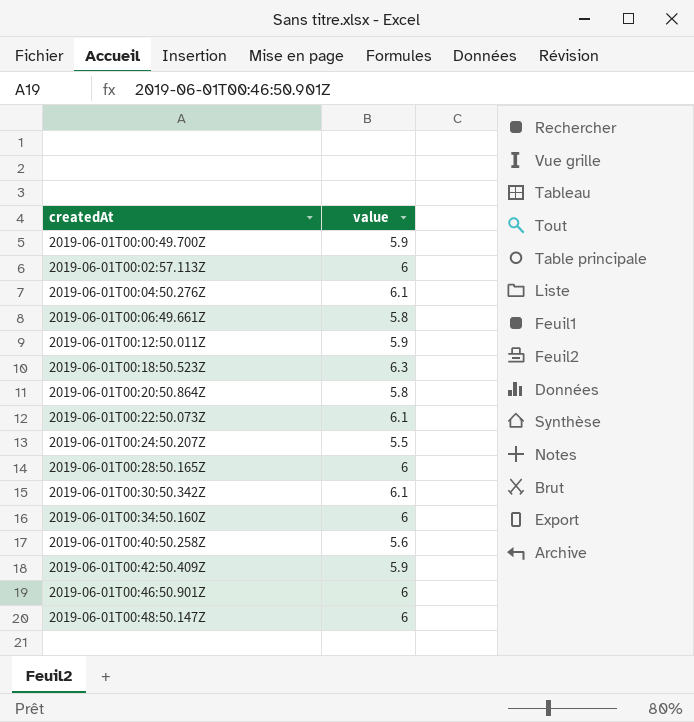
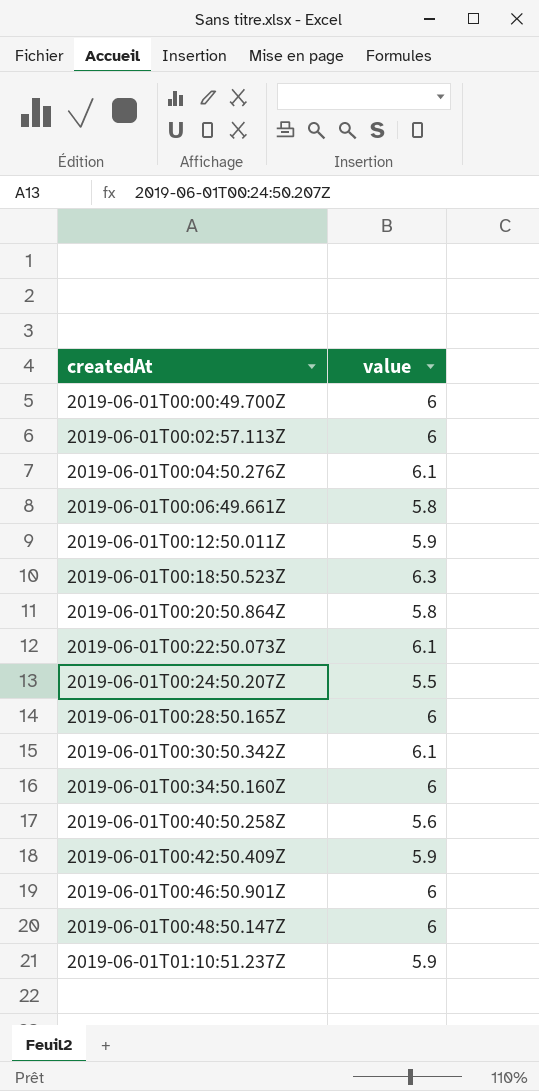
2019-06-01T00:00:49.700Z | value: 5.9 -> 6
row 2019-06-01T01:10:51.237Z: none -> 5.9

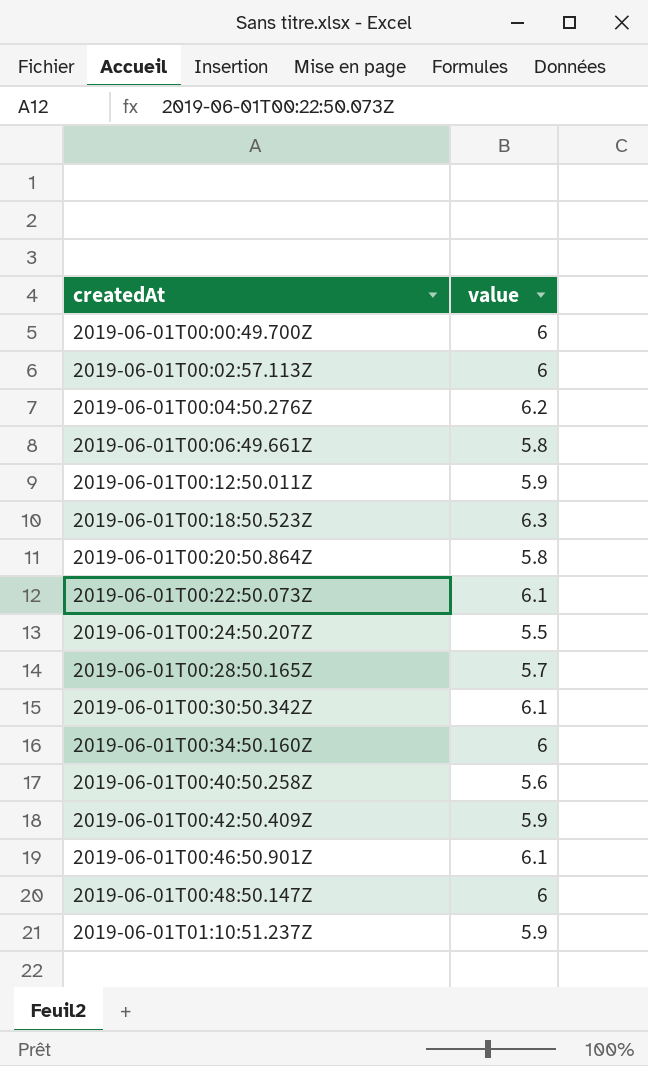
2019-06-01T00:04:50.276Z | value: 6.1 -> 6.2
2019-06-01T00:28:50.165Z | value: 6 -> 5.7
2019-06-01T00:46:50.901Z | value: 6 -> 6.1

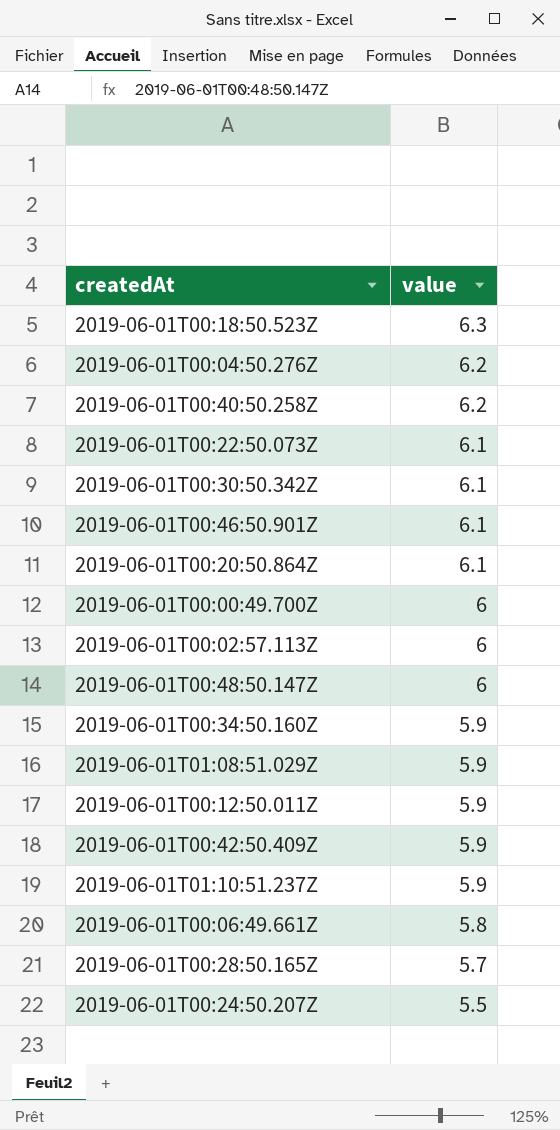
row order: createdAt ascending -> value descending
2019-06-01T00:40:50.258Z | value: 5.6 -> 6.2
2019-06-01T00:20:50.864Z | value: 5.8 -> 6.1
2019-06-01T00:34:50.160Z | value: 6 -> 5.9
row 2019-06-01T01:08:51.029Z: none -> 5.9

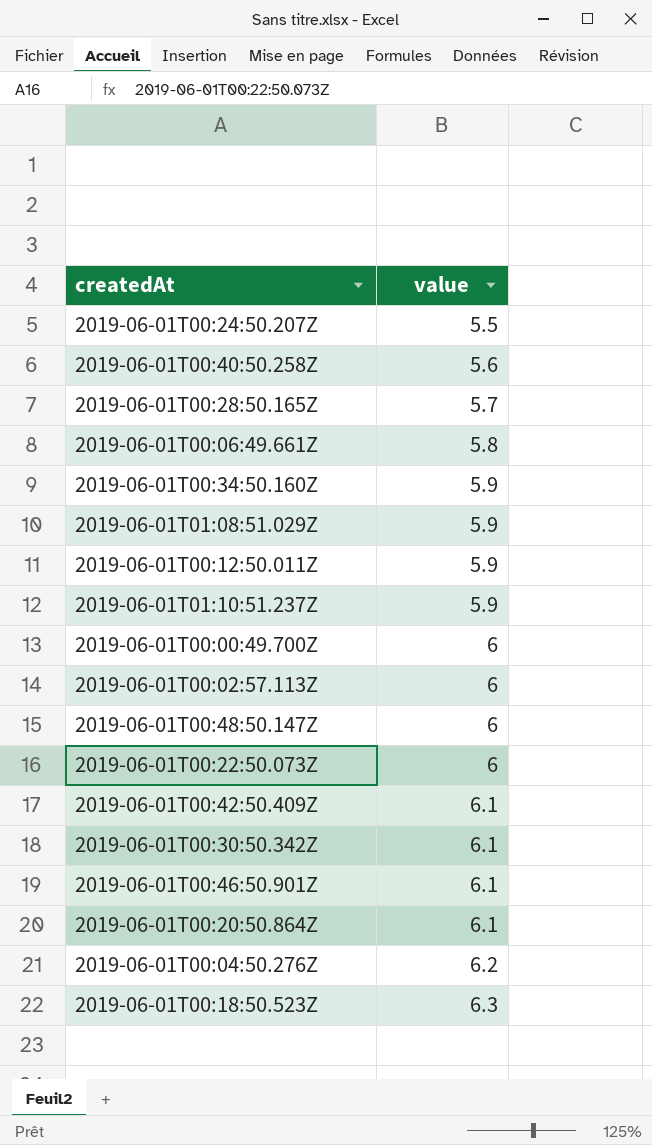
row order: value descending -> value ascending
2019-06-01T00:40:50.258Z | value: 6.2 -> 5.6
2019-06-01T00:22:50.073Z | value: 6.1 -> 6
2019-06-01T00:42:50.409Z | value: 5.9 -> 6.1

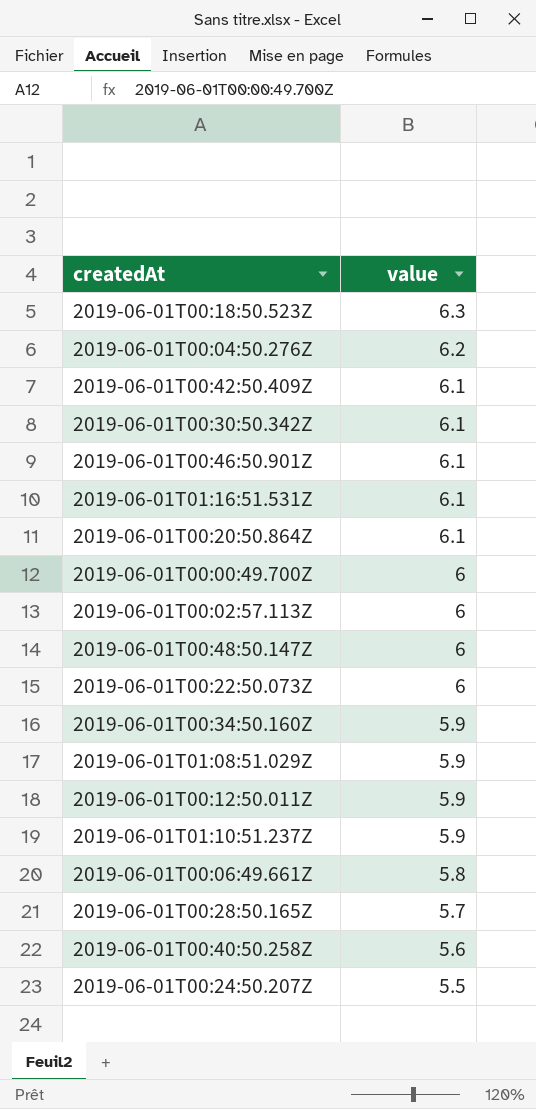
row order: value ascending -> value descending
row 2019-06-01T01:16:51.531Z: none -> 6.1

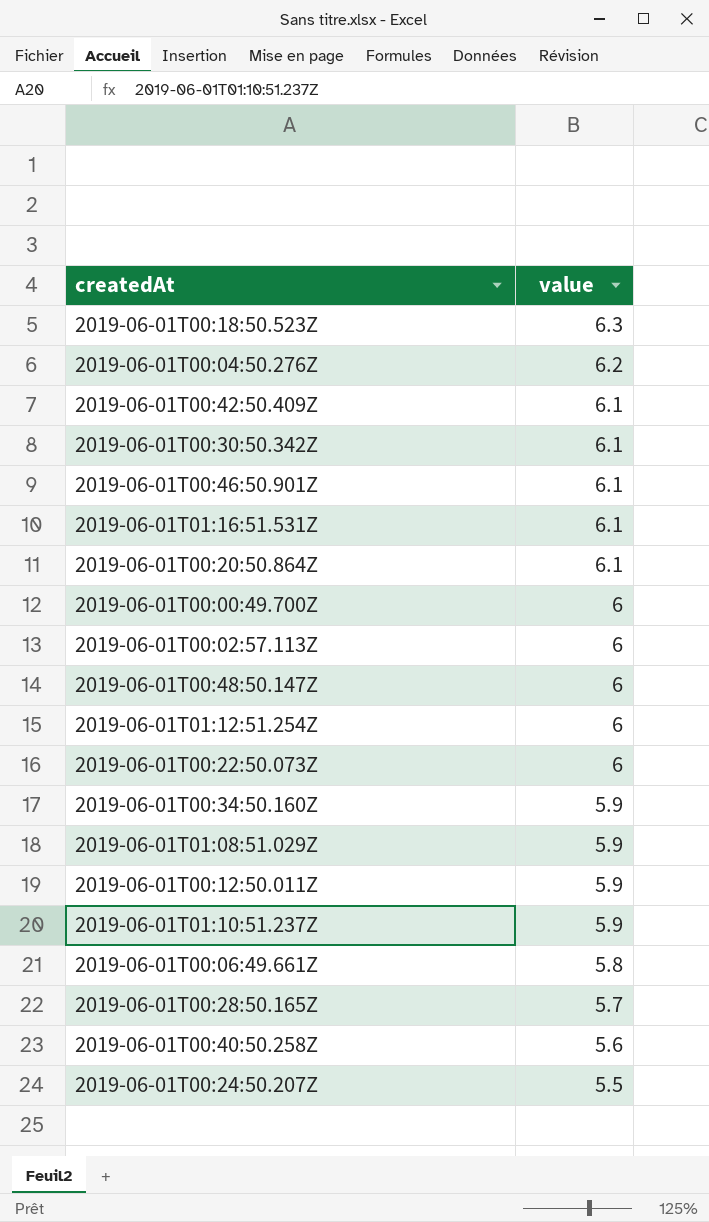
row 2019-06-01T01:12:51.254Z: none -> 6

